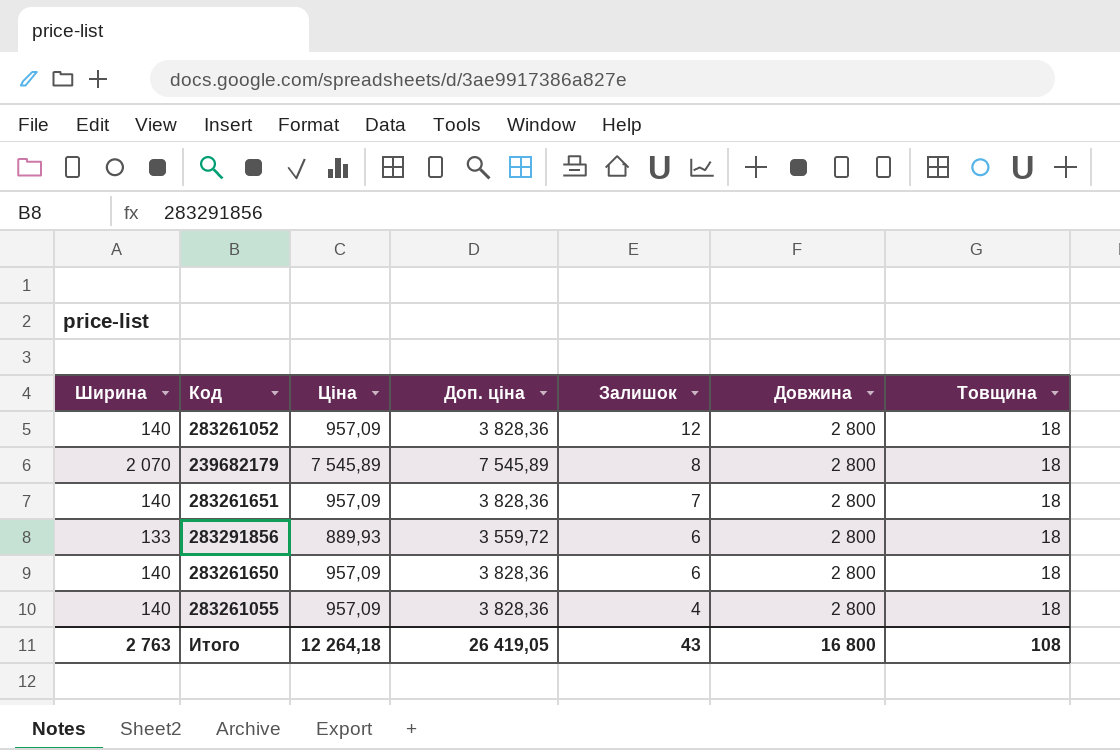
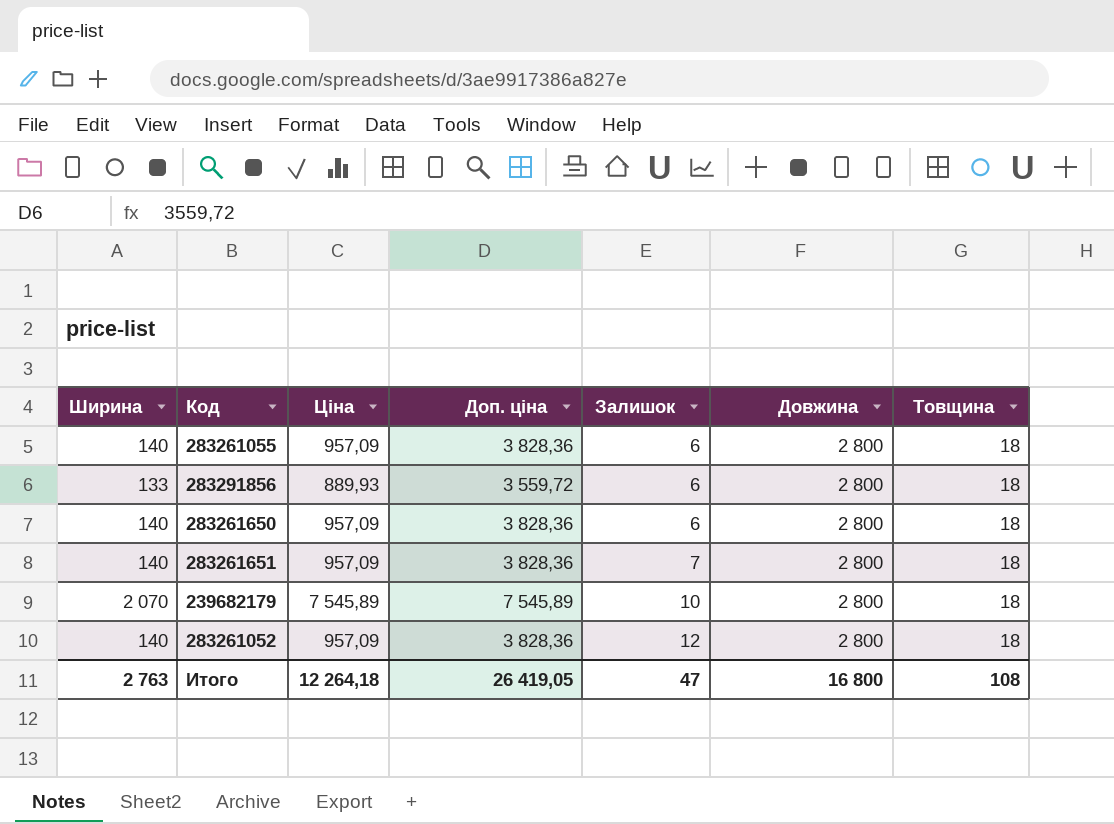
row order: Залишок descending -> Залишок ascending
283261055 | Залишок: 4 -> 6
239682179 | Залишок: 8 -> 10
Итого | Залишок: 43 -> 47

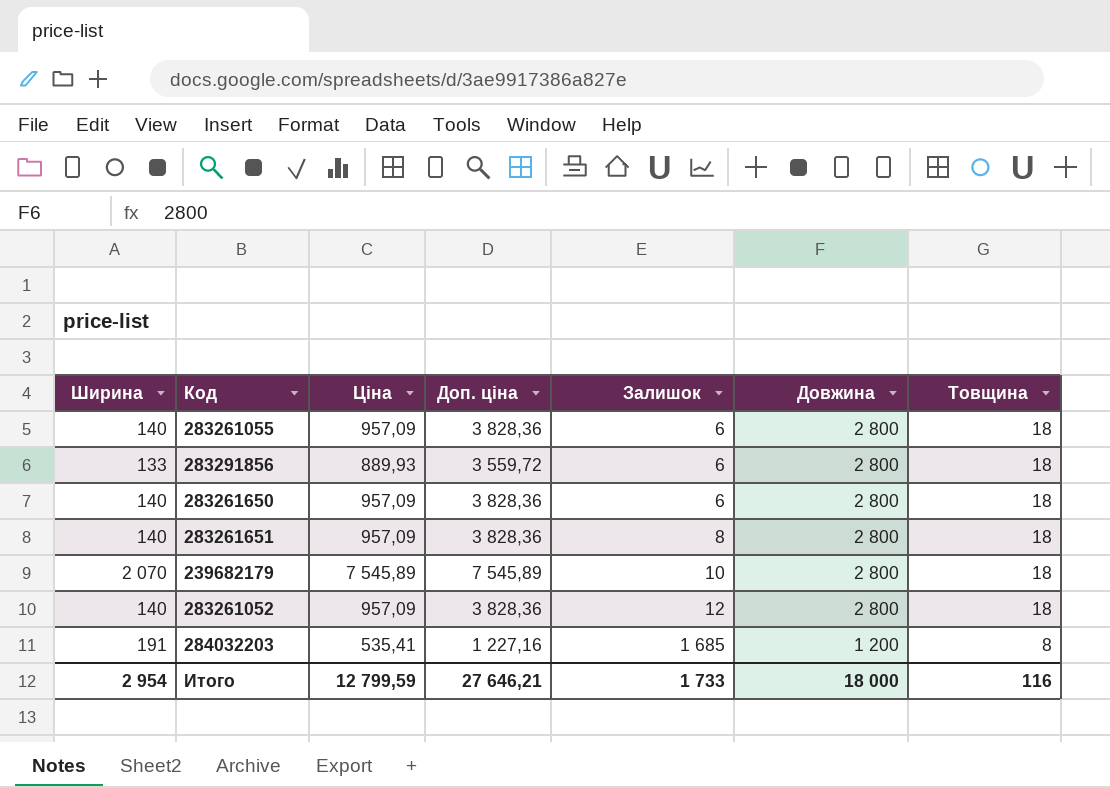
283261651 | Залишок: 7 -> 8
row 284032203: none -> 191 | 535,41 | 1 227,16 | 1 685 | 1 200 | 8
Итого | Ширина: 2 763 -> 2 954
Итого | Ціна: 12 264,18 -> 12 799,59
Итого | Доп. ціна: 26 419,05 -> 27 646,21
Итого | Залишок: 47 -> 1 733
Итого | Довжина: 16 800 -> 18 000
Итого | Товщина: 108 -> 116

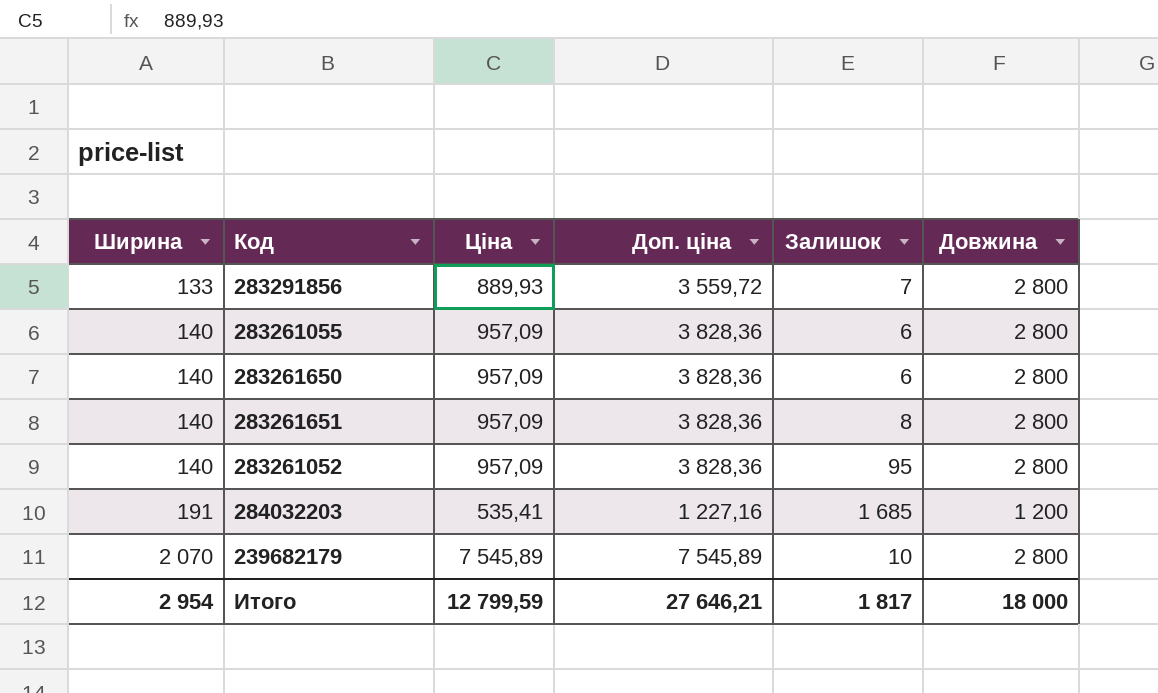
row order: Залишок ascending -> Ширина ascending
column Товщина | position: 7 -> none
283291856 | Залишок: 6 -> 7
283261052 | Залишок: 12 -> 95
Итого | Залишок: 1 733 -> 1 817

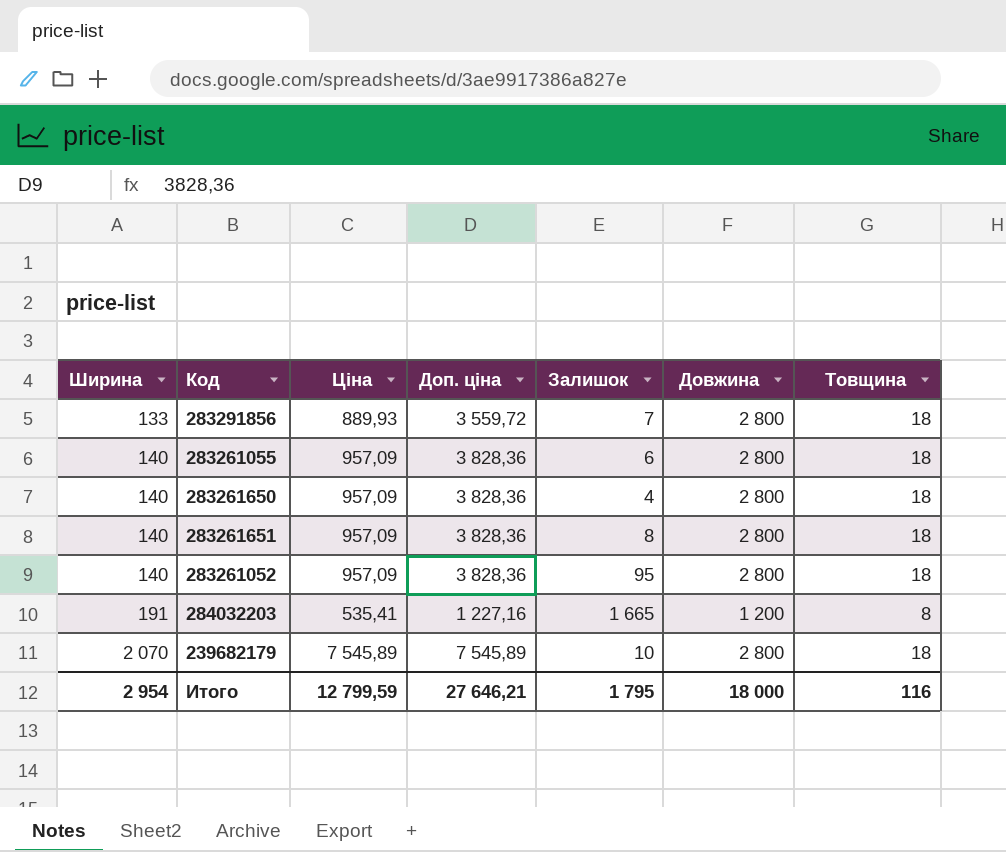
column Товщина | position: none -> 7
283261650 | Залишок: 6 -> 4
284032203 | Залишок: 1 685 -> 1 665
Итого | Залишок: 1 817 -> 1 795

